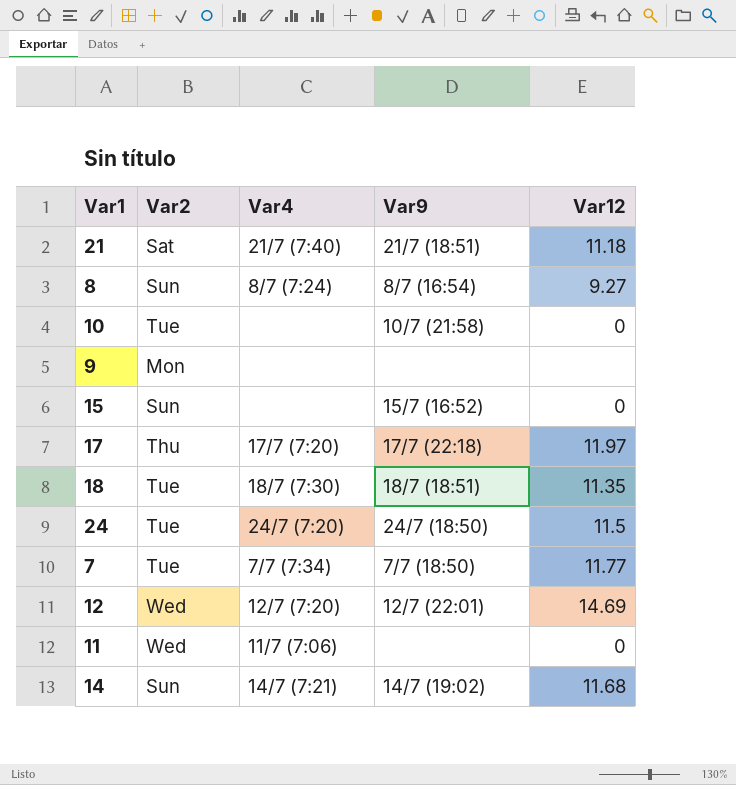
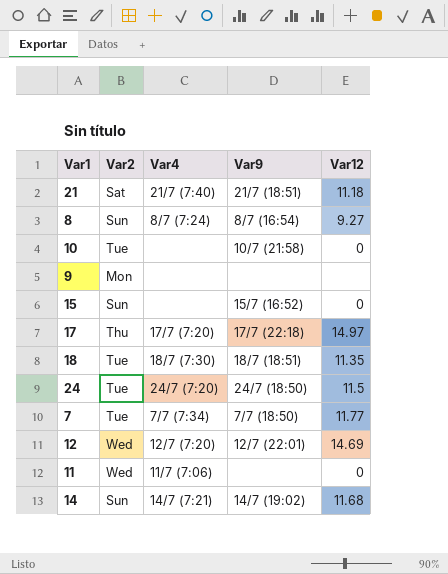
17 | Var12: 11.97 -> 14.97

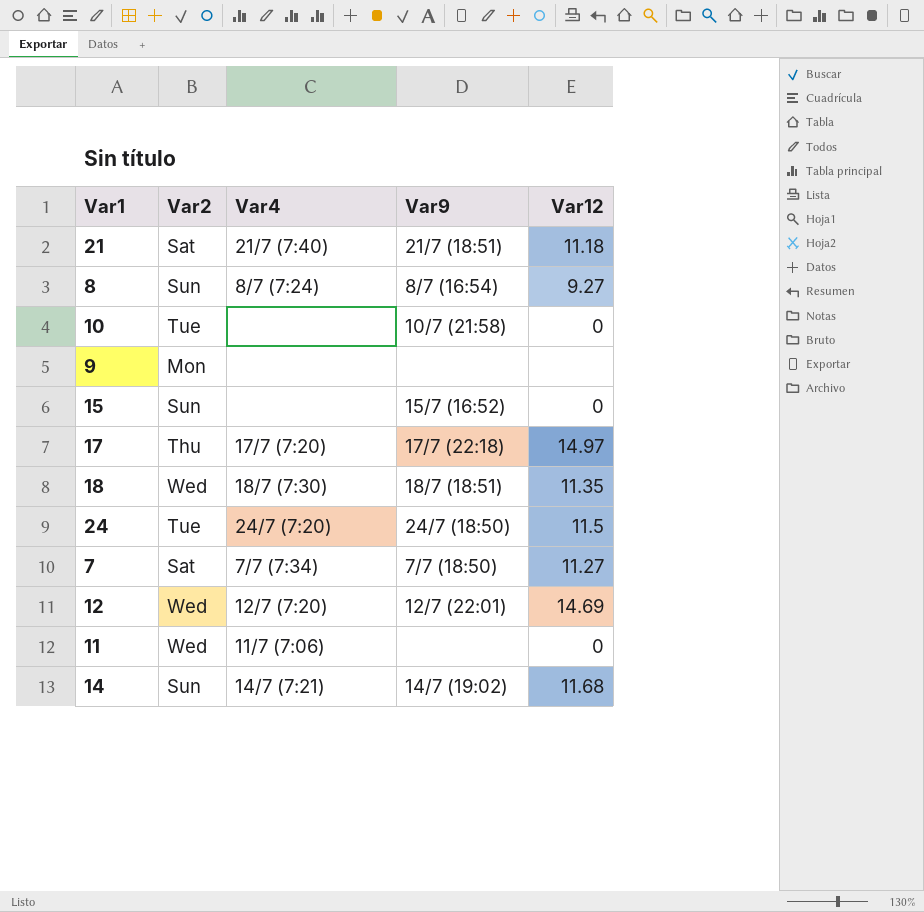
18 | Var2: Tue -> Wed
7 | Var2: Tue -> Sat
7 | Var12: 11.77 -> 11.27

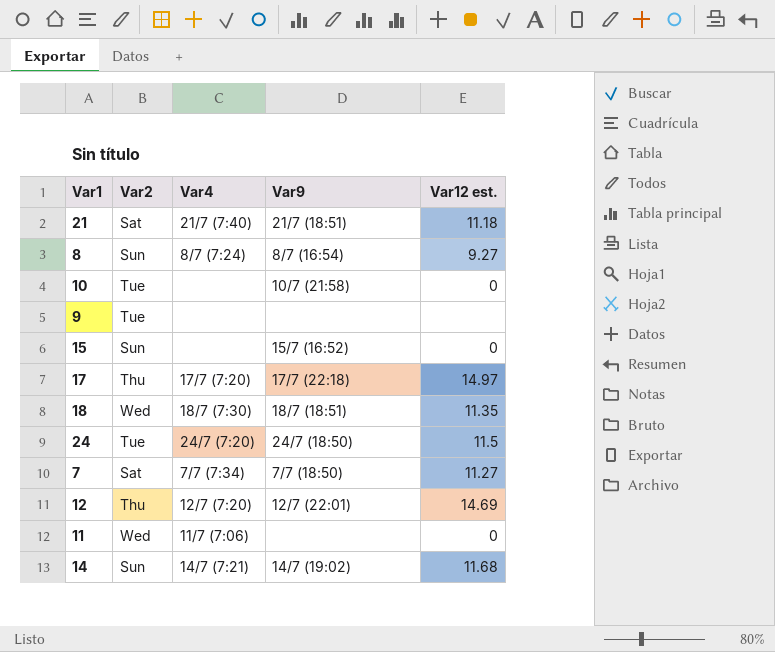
column name: Var12 -> Var12 est.
9 | Var2: Mon -> Tue
12 | Var2: Wed -> Thu

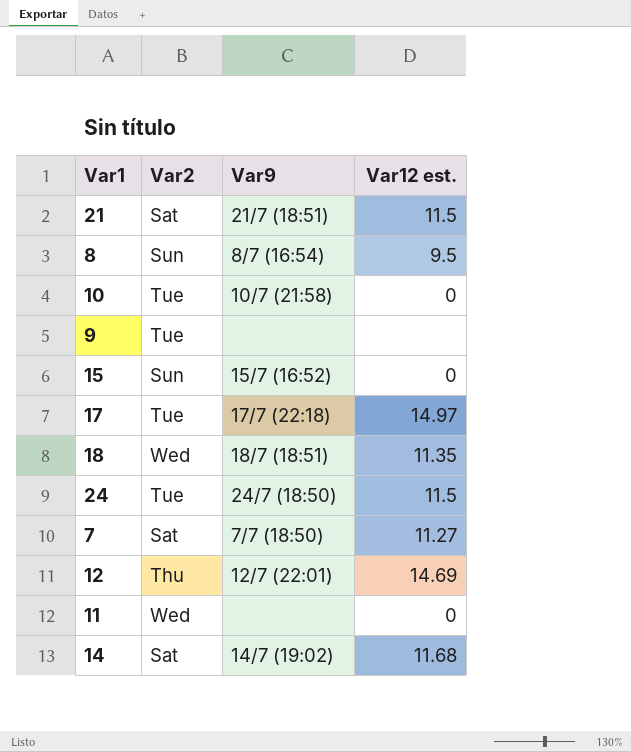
column Var4 | position: 3 -> none
21 | Var12 est.: 11.18 -> 11.5
8 | Var12 est.: 9.27 -> 9.5
17 | Var2: Thu -> Tue
14 | Var2: Sun -> Sat

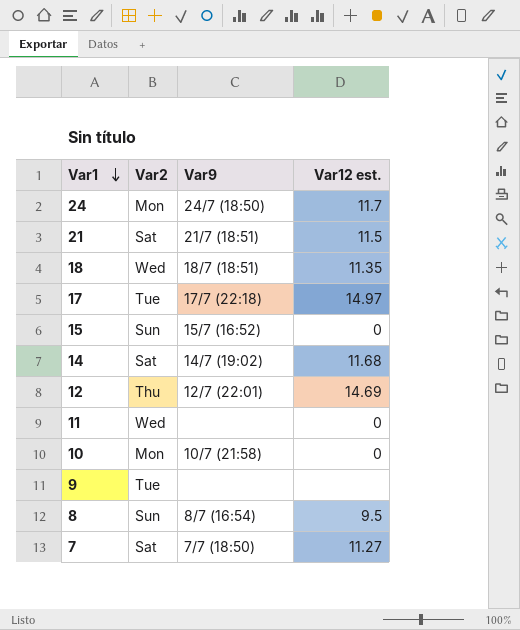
row order: none -> Var1 descending
24 | Var2: Tue -> Mon
24 | Var12 est.: 11.5 -> 11.7
10 | Var2: Tue -> Mon

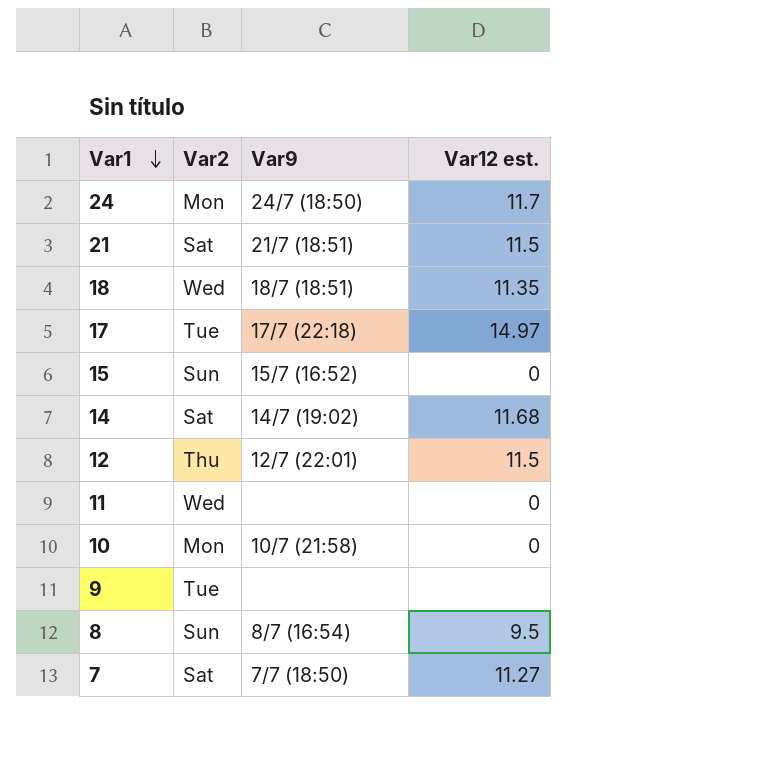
12 | Var12 est.: 14.69 -> 11.5

